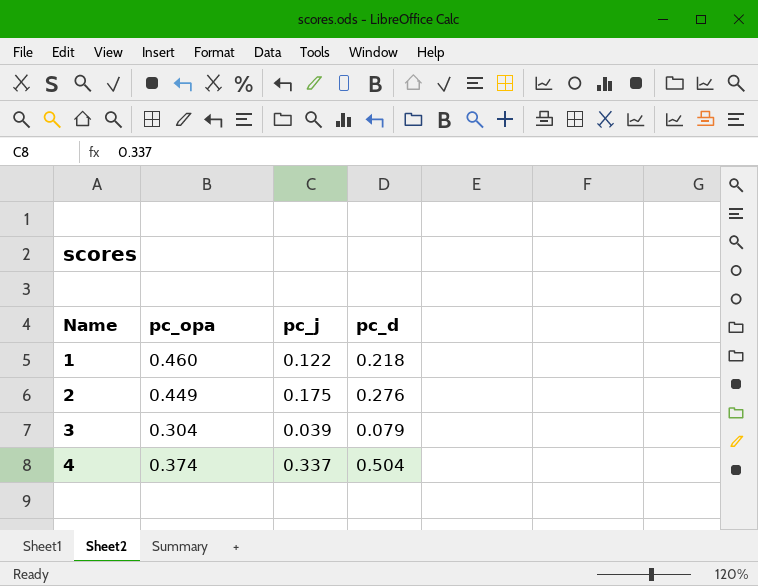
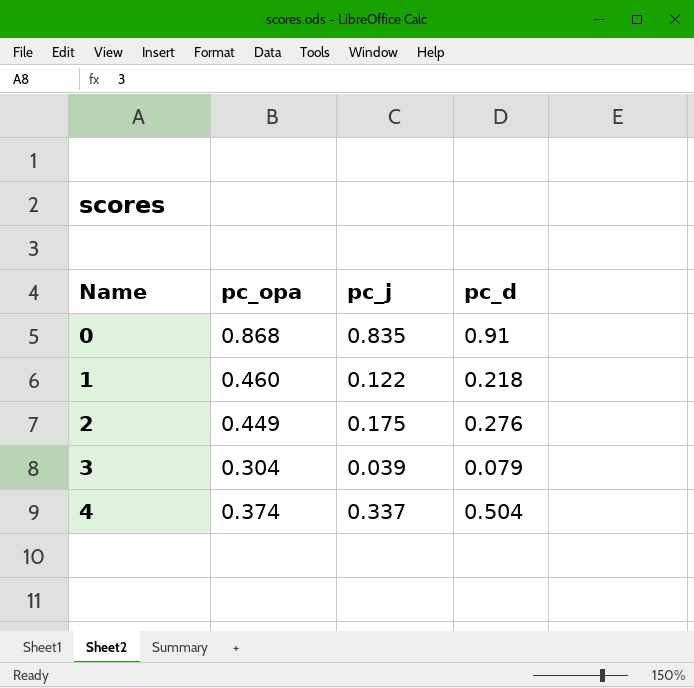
row 0: none -> 0.868 | 0.835 | 0.91

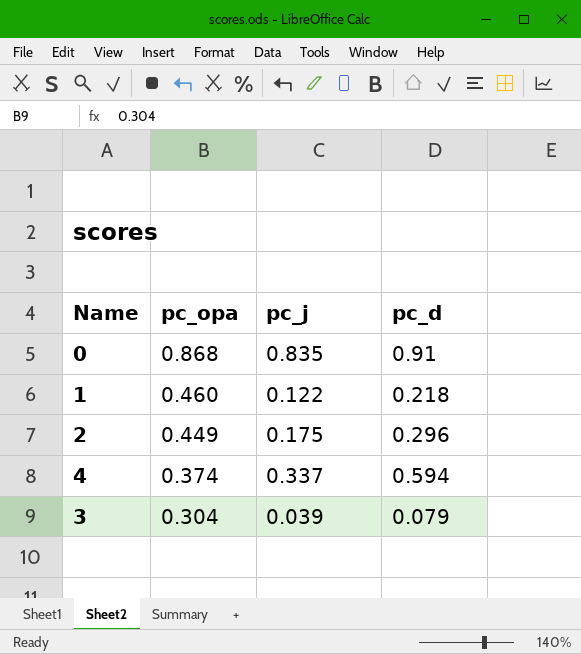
row order: Name ascending -> pc_opa descending
2 | pc_d: 0.276 -> 0.296
4 | pc_d: 0.504 -> 0.594

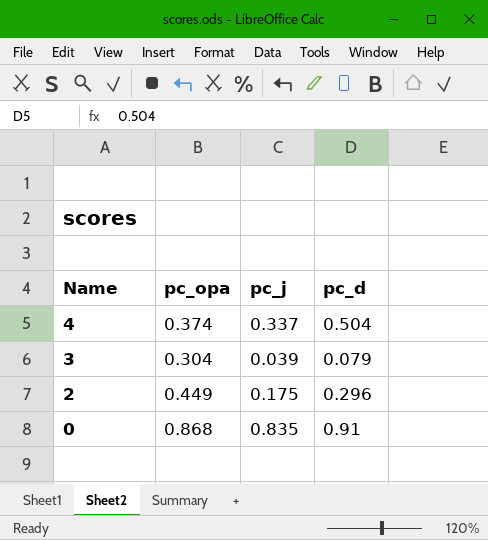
row order: pc_opa descending -> Name descending
row 1: 0.460 | 0.122 | 0.218 -> none
4 | pc_d: 0.594 -> 0.504

